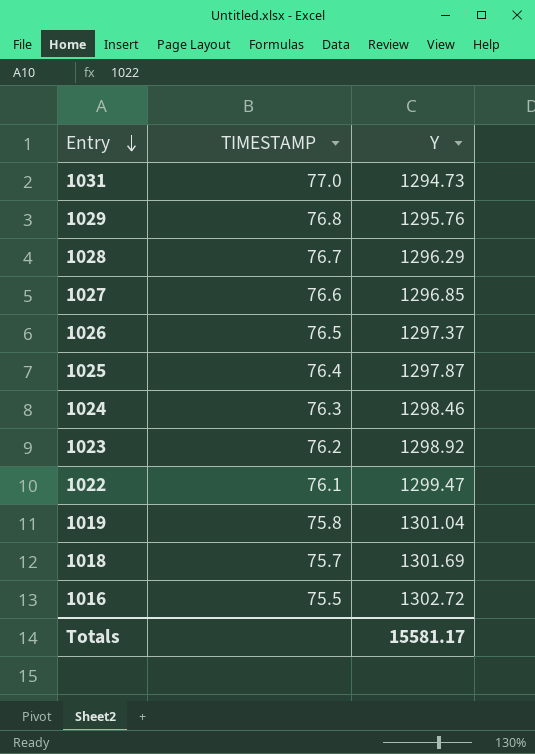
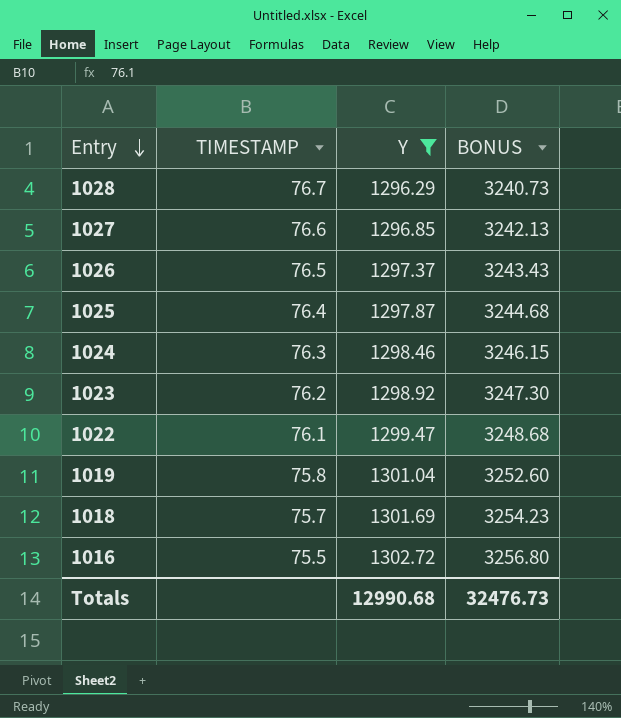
filter: none -> Y >= 1296.29
column BONUS | formula: none -> [Y] * 2.5
Totals | Y: 15581.17 -> 12990.68

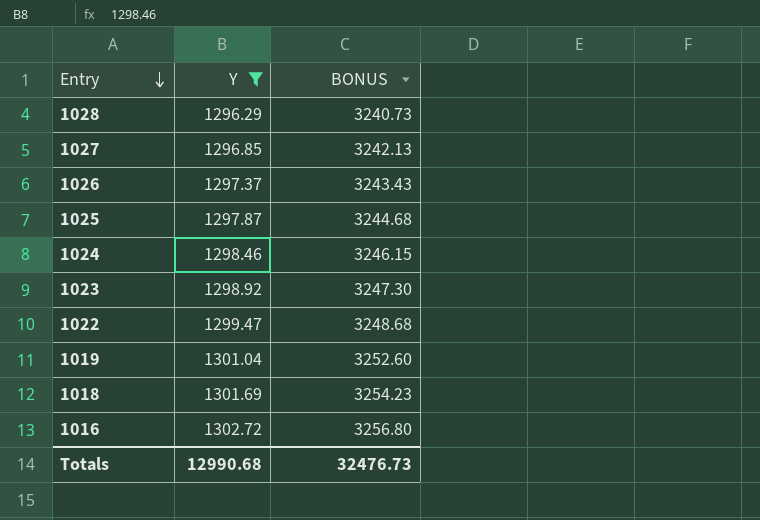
column TIMESTAMP | position: 2 -> none

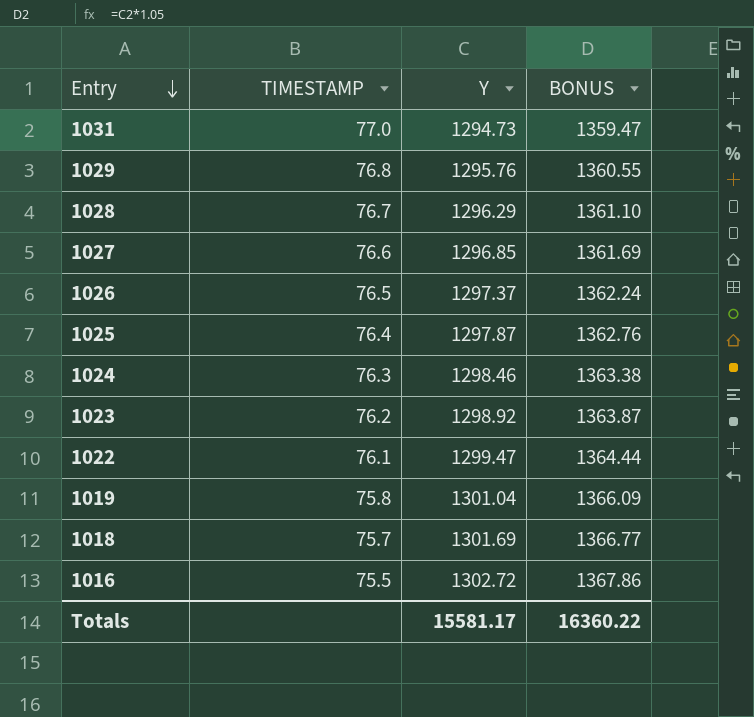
filter: Y >= 1296.29 -> none
column TIMESTAMP | position: none -> 2
column BONUS | formula: [Y] * 2.5 -> [Y] * 1.05
Totals | Y: 12990.68 -> 15581.17
Totals | BONUS: 32476.73 -> 16360.22

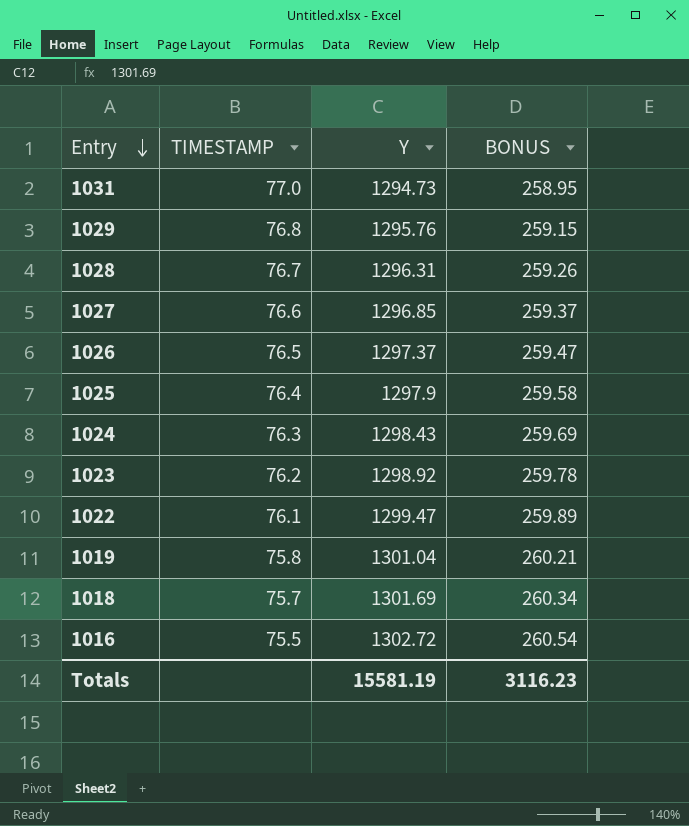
column BONUS | formula: [Y] * 1.05 -> [Y] * 0.2
1028 | Y: 1296.29 -> 1296.31
1025 | Y: 1297.87 -> 1297.9
1024 | Y: 1298.46 -> 1298.43
Totals | Y: 15581.17 -> 15581.19
Totals | BONUS: 16360.22 -> 3116.23

